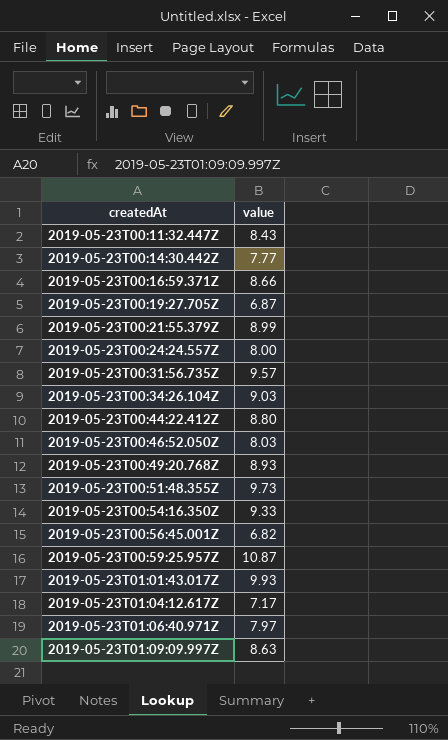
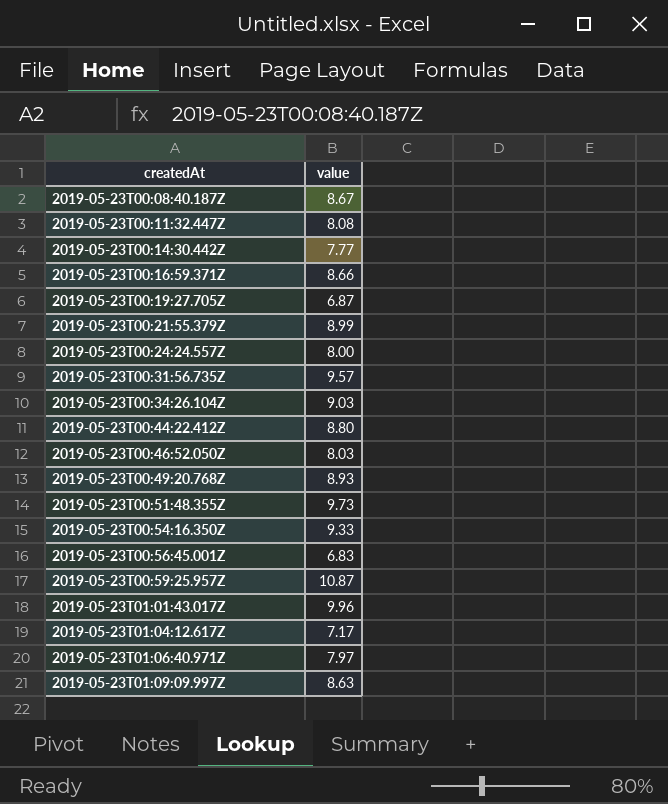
row 2019-05-23T00:08:40.187Z: none -> 8.67
2019-05-23T00:11:32.447Z | value: 8.43 -> 8.08
2019-05-23T00:56:45.001Z | value: 6.82 -> 6.83
2019-05-23T01:01:43.017Z | value: 9.93 -> 9.96

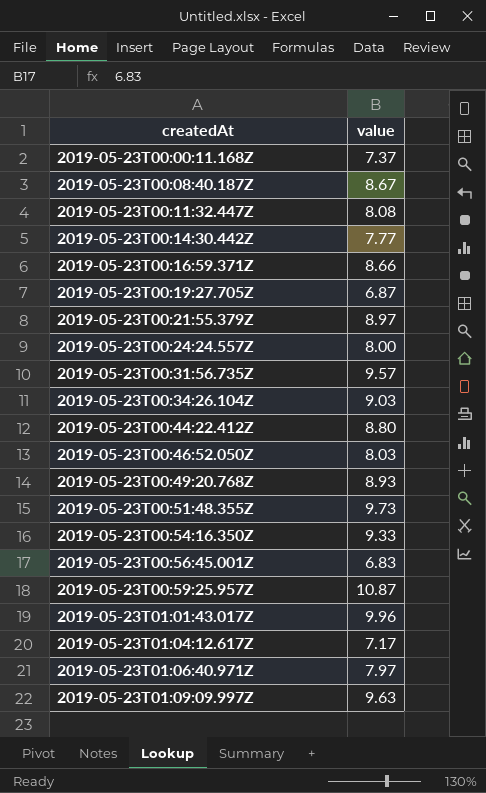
row 2019-05-23T00:00:11.168Z: none -> 7.37
2019-05-23T00:21:55.379Z | value: 8.99 -> 8.97
2019-05-23T01:09:09.997Z | value: 8.63 -> 9.63

